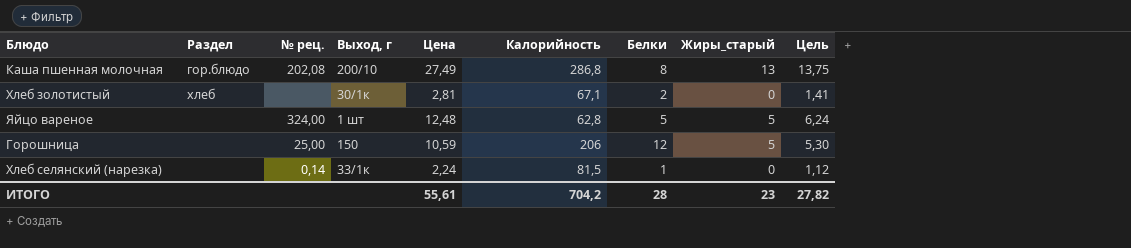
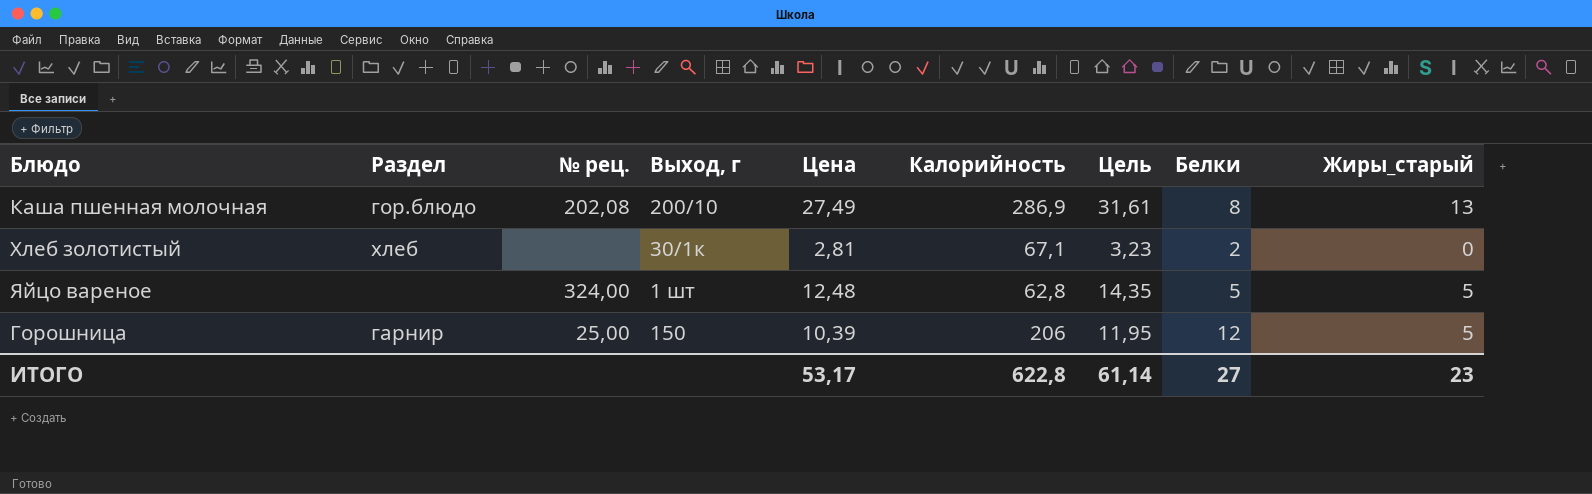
column Цель | formula: [Цена] * 0,5 -> [Цена] * 1,15
column Цель | position: 9 -> 7
row Хлеб селянский (нарезка): none | 0,14 | 33/1к | 2,24 | 81,5 | 1 | 0 | 1,12 -> none
Каша пшенная молочная | Калорийность: 286,8 -> 286,9
Горошница | Раздел: none -> гарнир
Горошница | Цена: 10,59 -> 10,39
ИТОГО | Цена: 55,61 -> 53,17
ИТОГО | Калорийность: 704,2 -> 622,8
ИТОГО | Цель: 27,82 -> 61,14
ИТОГО | Белки: 28 -> 27

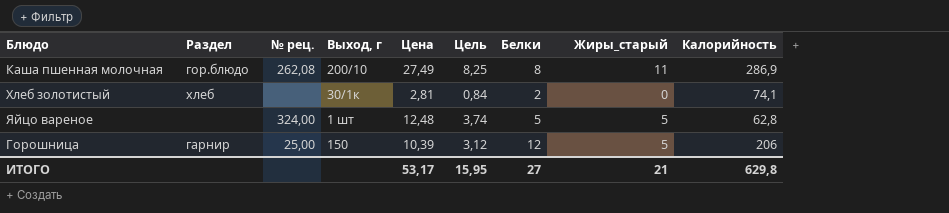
column Цель | formula: [Цена] * 1,15 -> [Цена] * 0,3
column Калорийность | position: 6 -> 9
Каша пшенная молочная | № рец.: 202,08 -> 262,08
Каша пшенная молочная | Жиры_старый: 13 -> 11
Хлеб золотистый | Калорийность: 67,1 -> 74,1
ИТОГО | Цель: 61,14 -> 15,95
ИТОГО | Жиры_старый: 23 -> 21
ИТОГО | Калорийность: 622,8 -> 629,8

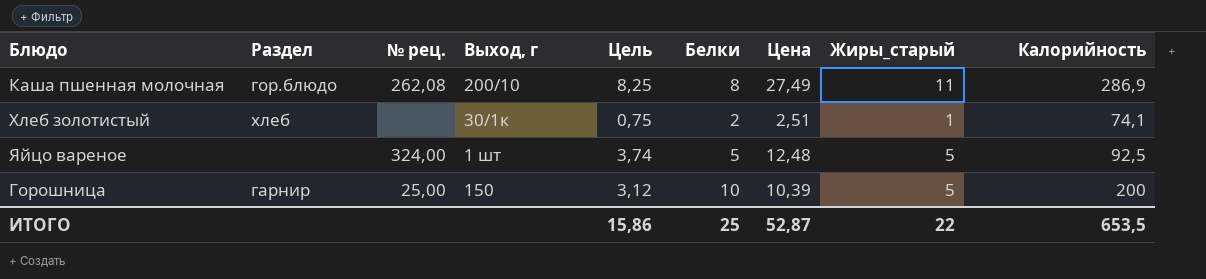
column Цена | position: 5 -> 7
Хлеб золотистый | Цель: 0,84 -> 0,75
Хлеб золотистый | Цена: 2,81 -> 2,51
Хлеб золотистый | Жиры_старый: 0 -> 1
Яйцо вареное | Калорийность: 62,8 -> 92,5
Горошница | Белки: 12 -> 10
Горошница | Калорийность: 206 -> 200
ИТОГО | Цель: 15,95 -> 15,86
ИТОГО | Белки: 27 -> 25
ИТОГО | Цена: 53,17 -> 52,87
ИТОГО | Жиры_старый: 21 -> 22
ИТОГО | Калорийность: 629,8 -> 653,5

